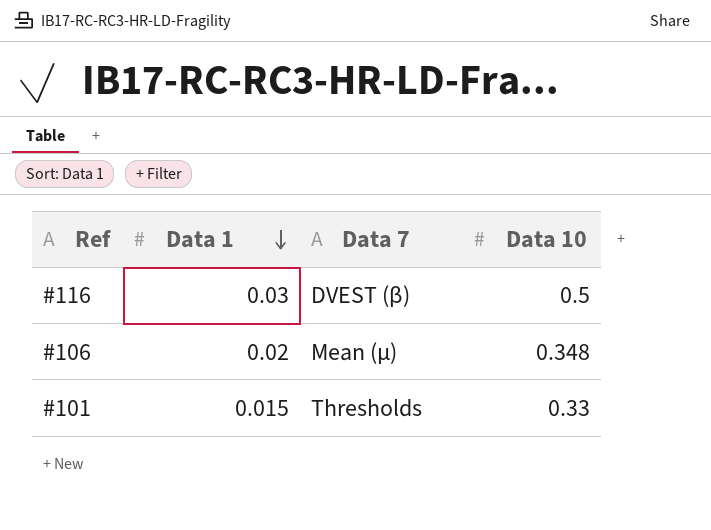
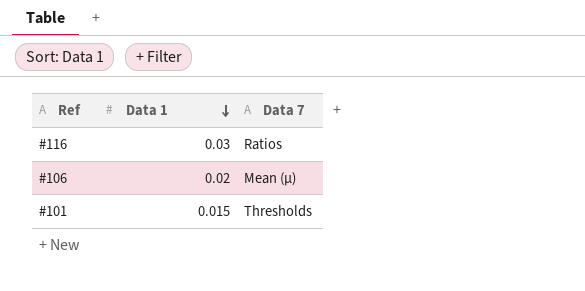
column Data 10 | position: 4 -> none
#116 | Data 7: DVEST (β) -> Ratios

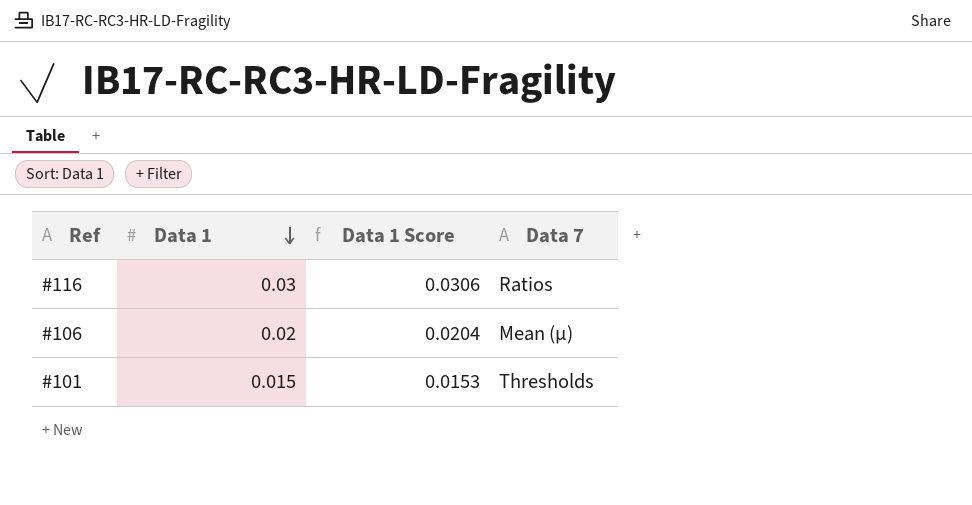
column Data 1 Score | formula: none -> [Data 1] * 1.02

